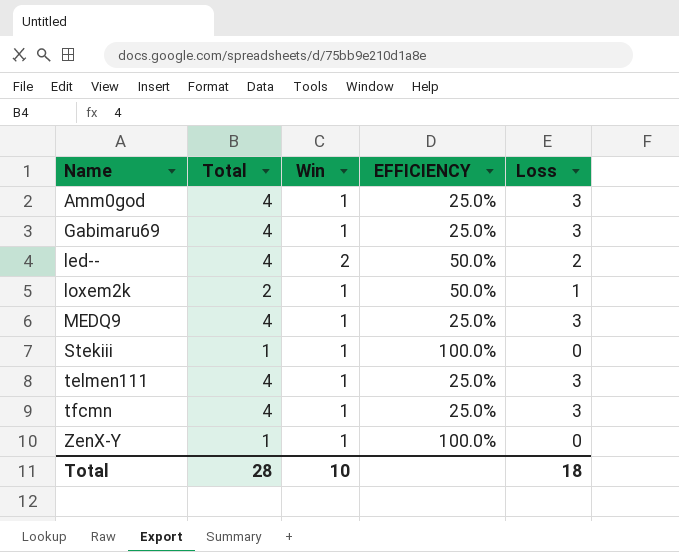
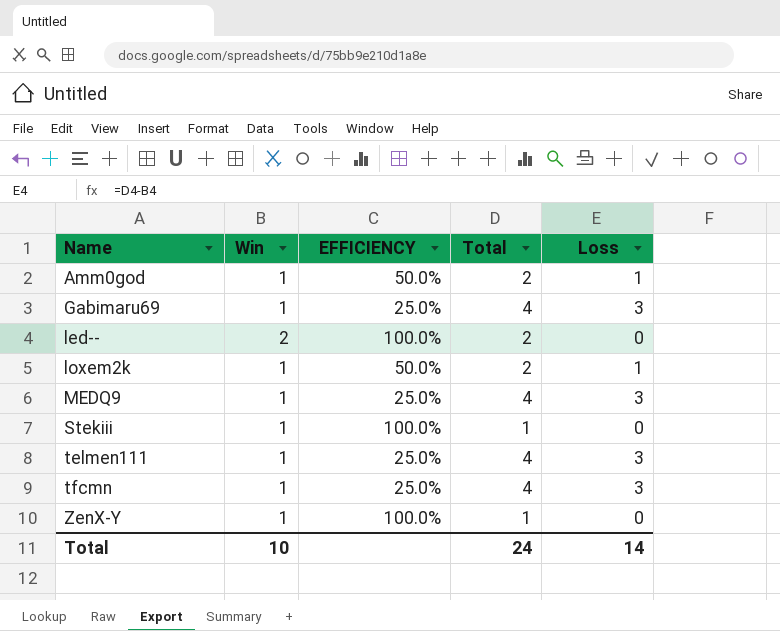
column Total | position: 2 -> 4
Amm0god | EFFICIENCY: 25.0% -> 50.0%
Amm0god | Total: 4 -> 2
Amm0god | Loss: 3 -> 1
led-- | EFFICIENCY: 50.0% -> 100.0%
led-- | Total: 4 -> 2
led-- | Loss: 2 -> 0
Total | Total: 28 -> 24
Total | Loss: 18 -> 14

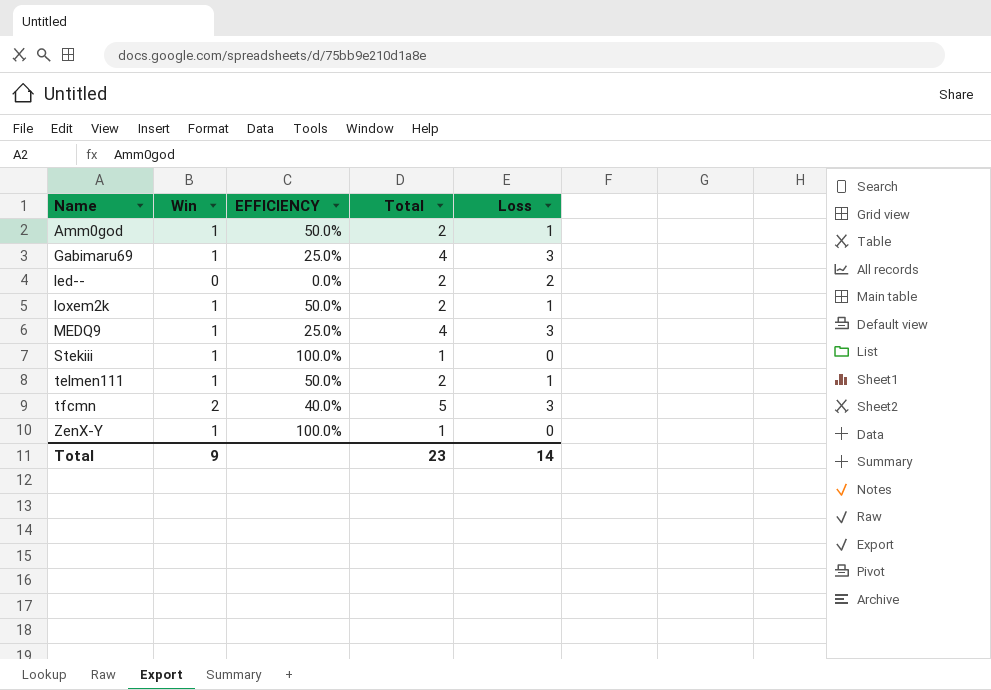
led-- | Win: 2 -> 0
led-- | EFFICIENCY: 100.0% -> 0.0%
led-- | Loss: 0 -> 2
telmen111 | EFFICIENCY: 25.0% -> 50.0%
telmen111 | Total: 4 -> 2
telmen111 | Loss: 3 -> 1
tfcmn | Win: 1 -> 2
tfcmn | EFFICIENCY: 25.0% -> 40.0%
tfcmn | Total: 4 -> 5
Total | Win: 10 -> 9
Total | Total: 24 -> 23

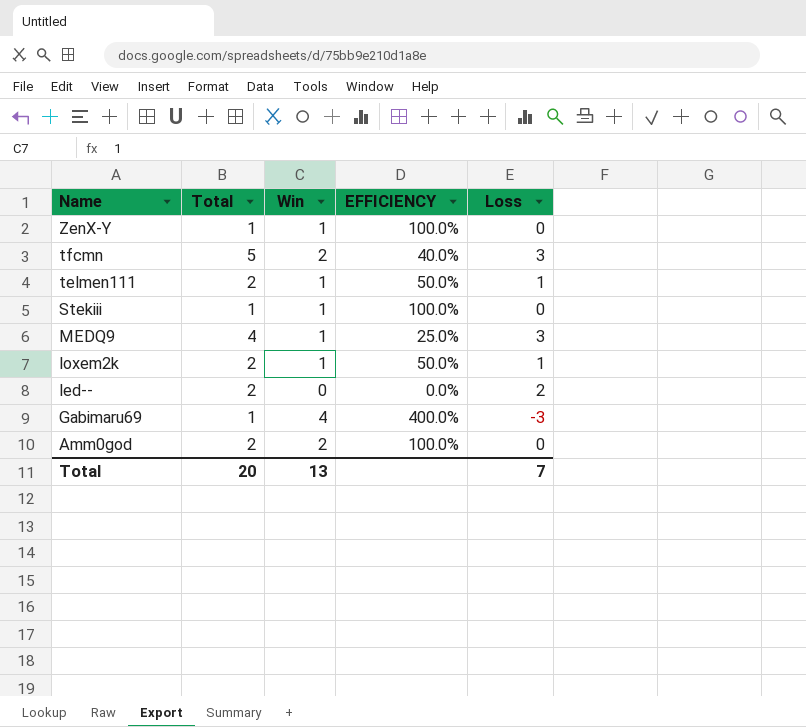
row order: Name ascending -> Name descending
column Total | position: 4 -> 2
Gabimaru69 | Total: 4 -> 1
Gabimaru69 | Win: 1 -> 4
Gabimaru69 | EFFICIENCY: 25.0% -> 400.0%
Gabimaru69 | Loss: 3 -> -3
Amm0god | Win: 1 -> 2
Amm0god | EFFICIENCY: 50.0% -> 100.0%
Amm0god | Loss: 1 -> 0
Total | Total: 23 -> 20
Total | Win: 9 -> 13
Total | Loss: 14 -> 7

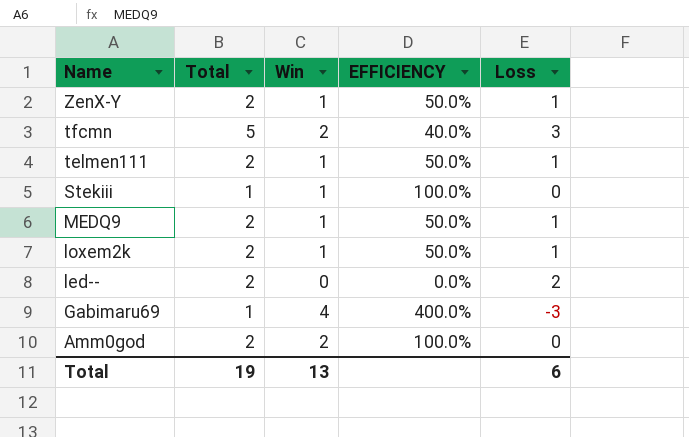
ZenX-Y | Total: 1 -> 2
ZenX-Y | EFFICIENCY: 100.0% -> 50.0%
ZenX-Y | Loss: 0 -> 1
MEDQ9 | Total: 4 -> 2
MEDQ9 | EFFICIENCY: 25.0% -> 50.0%
MEDQ9 | Loss: 3 -> 1
Total | Total: 20 -> 19
Total | Loss: 7 -> 6

